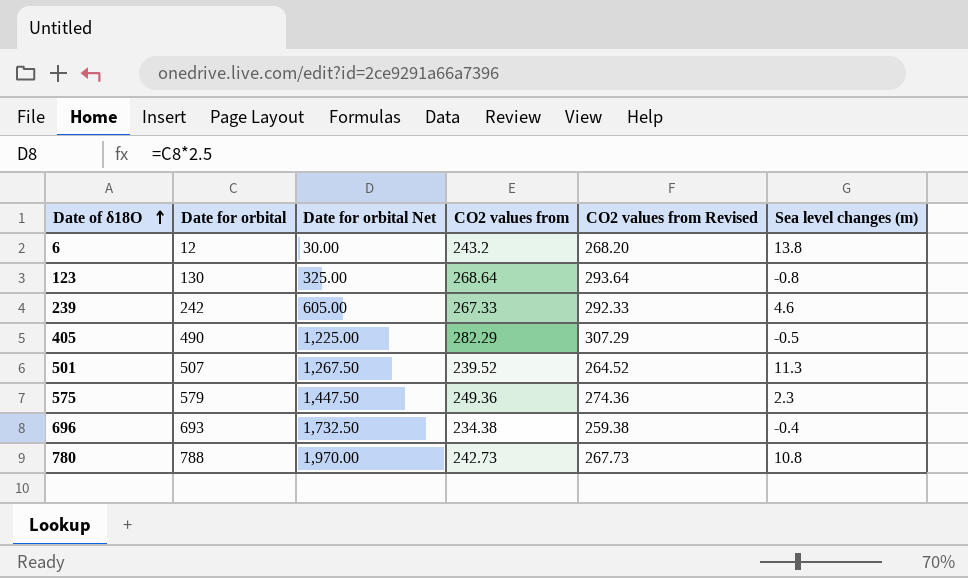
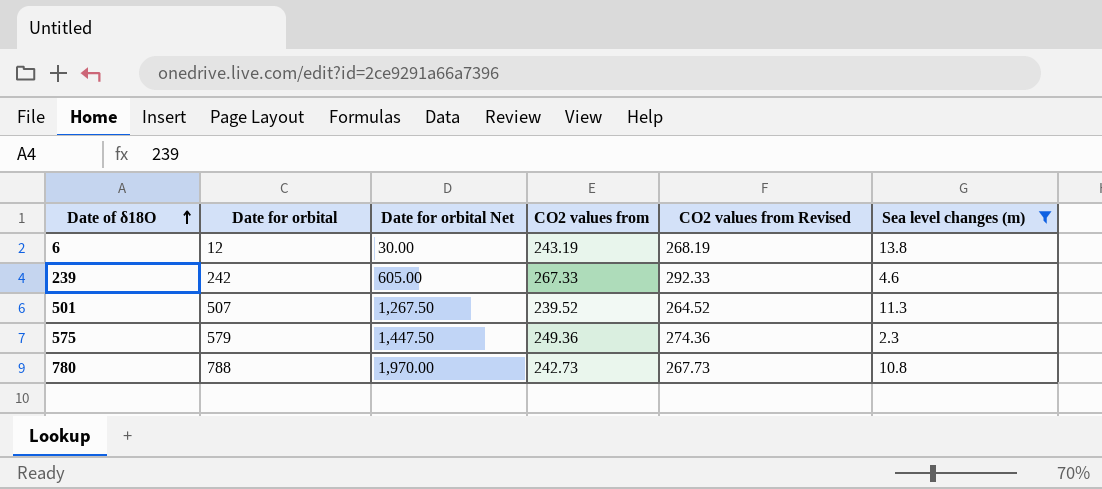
filter: none -> Sea level changes (m) >= 2.3
6 | CO2 values from: 243.2 -> 243.19
6 | CO2 values from Revised: 268.20 -> 268.19

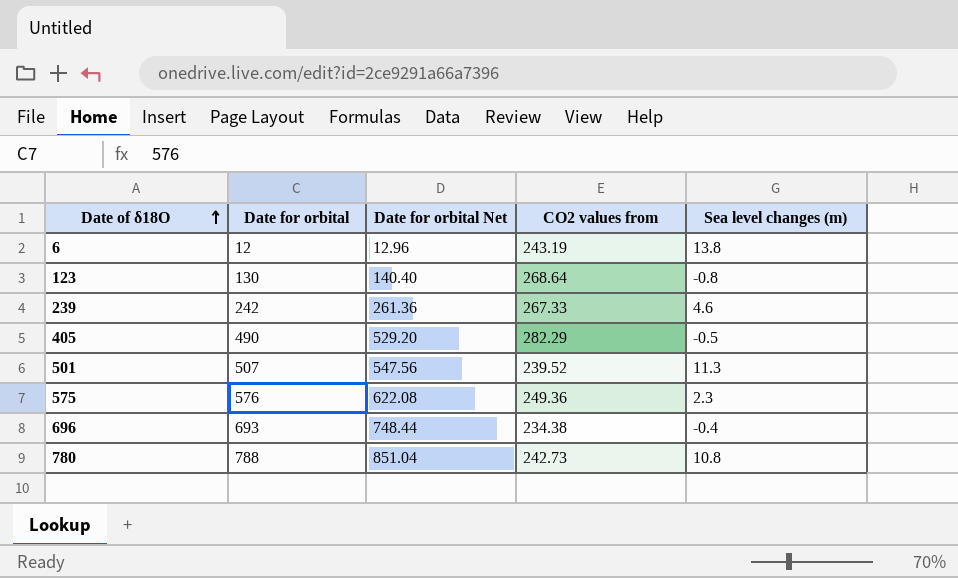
filter: Sea level changes (m) >= 2.3 -> none
column CO2 values from Revised | formula: [CO2 values from] + 25 -> none
column Date for orbital Net | formula: [Date for orbital] * 2.5 -> [Date for orbital] * 1.08
575 | Date for orbital: 579 -> 576

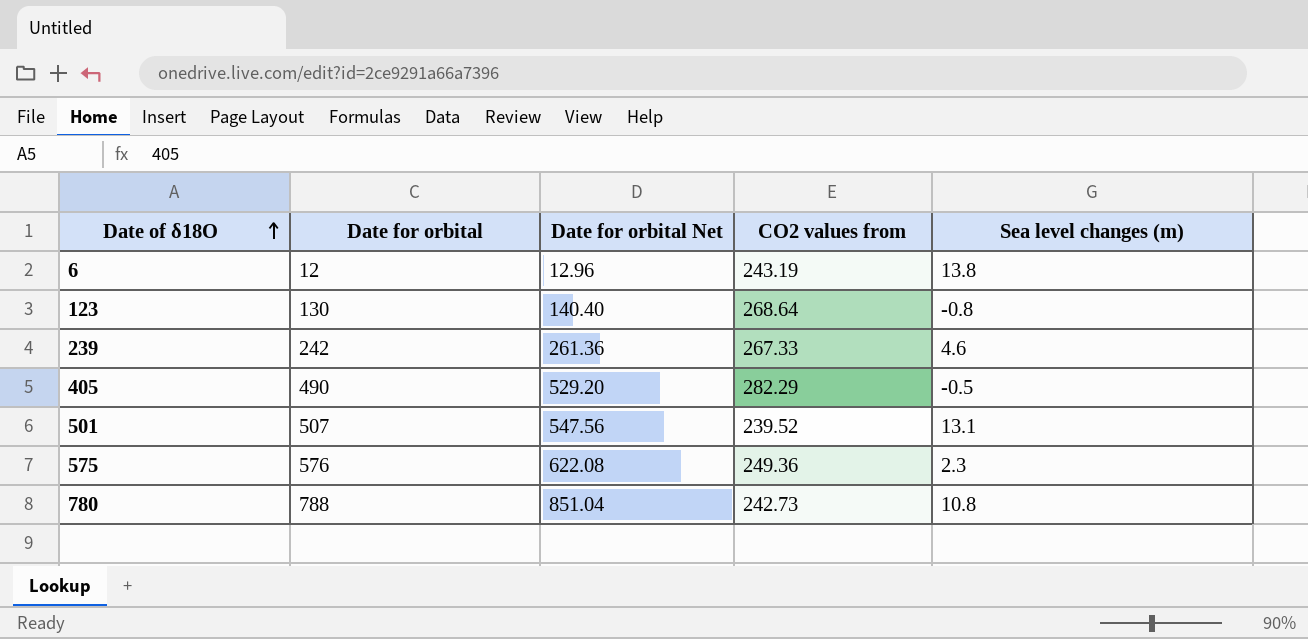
row 696: 693 | 748.44 | 234.38 | -0.4 -> none
501 | Sea level changes (m): 11.3 -> 13.1

